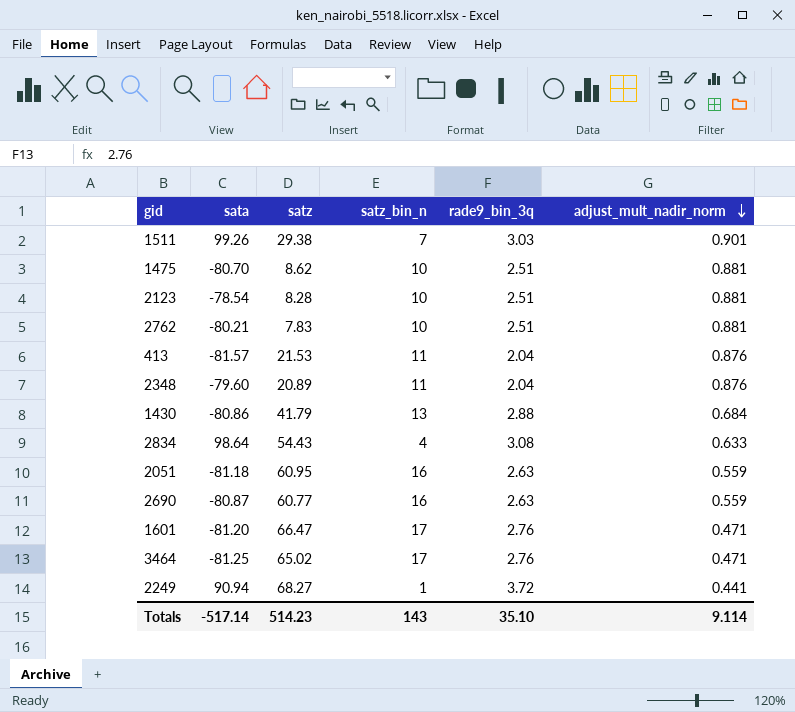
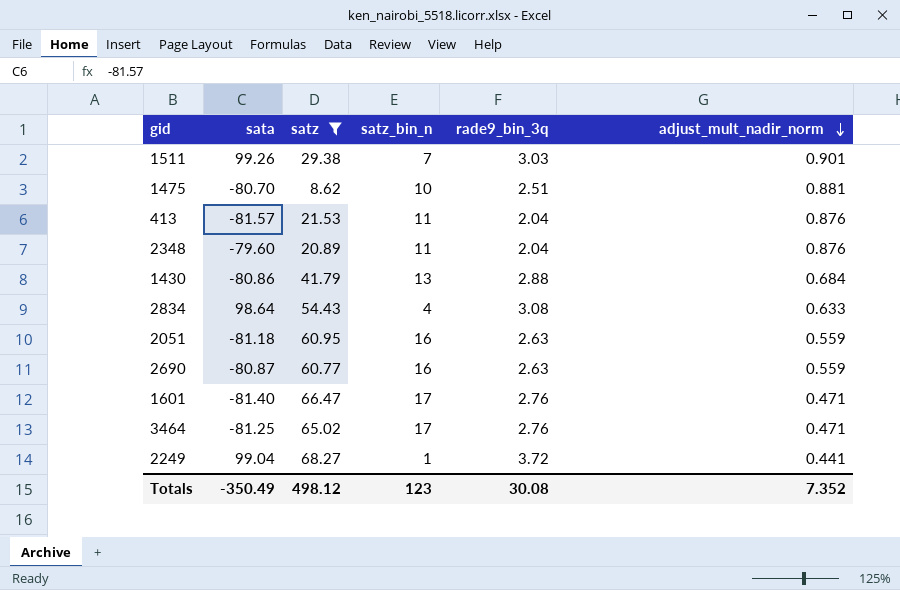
filter: none -> satz >= 8.62
1601 | sata: -81.20 -> -81.40
2249 | sata: 90.94 -> 99.04
Totals | sata: -517.14 -> -350.49
Totals | satz: 514.23 -> 498.12
Totals | satz_bin_n: 143 -> 123
Totals | rade9_bin_3q: 35.10 -> 30.08
Totals | adjust_mult_nadir_norm: 9.114 -> 7.352

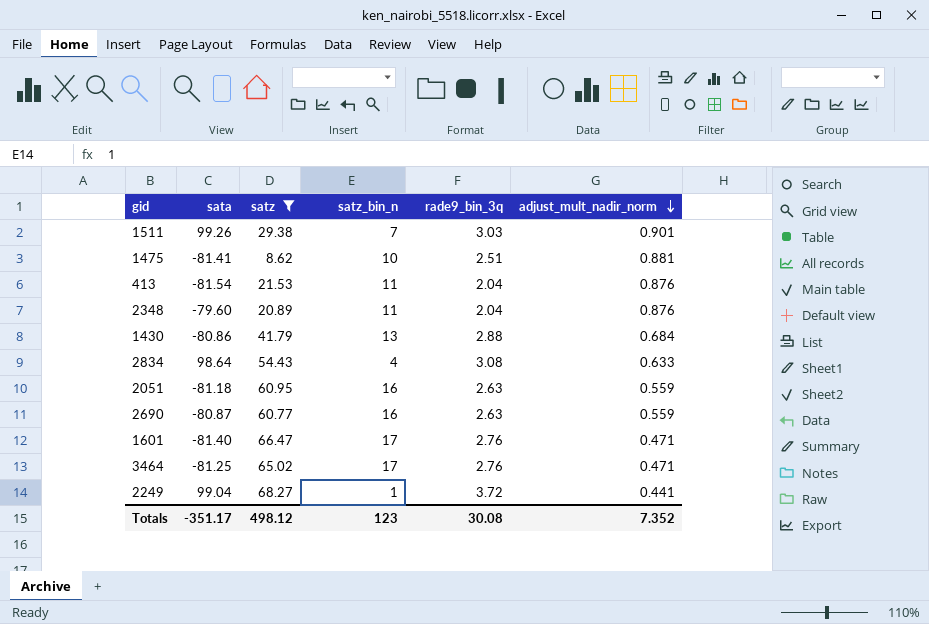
1475 | sata: -80.70 -> -81.41
413 | sata: -81.57 -> -81.54
Totals | sata: -350.49 -> -351.17

